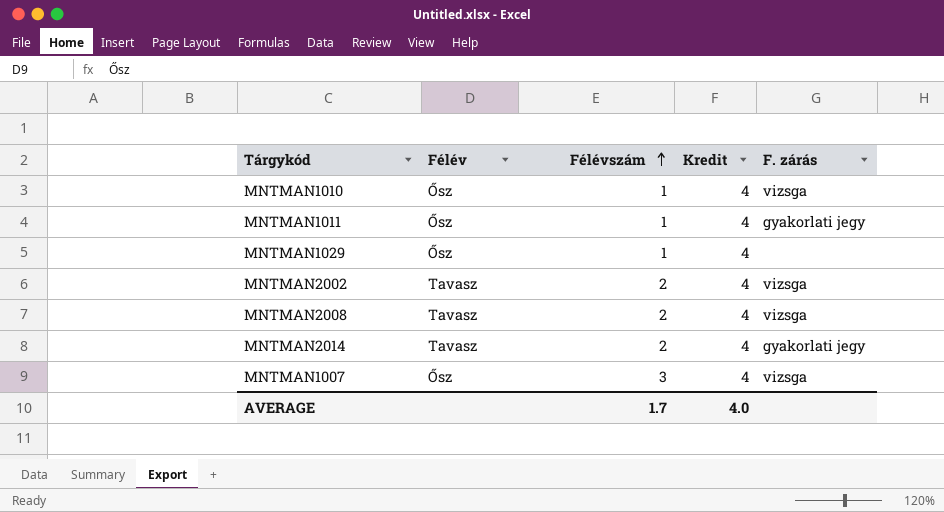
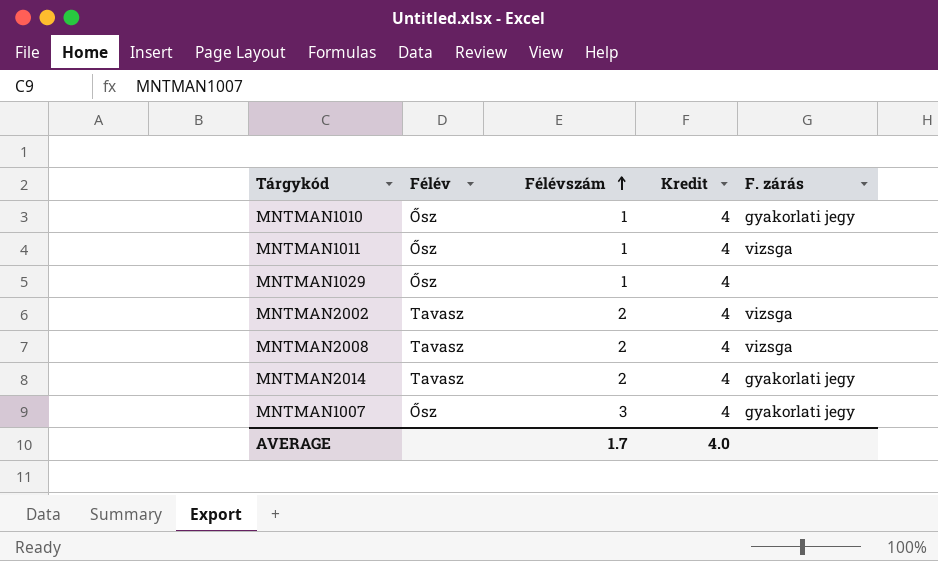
MNTMAN1010 | F. zárás: vizsga -> gyakorlati jegy
MNTMAN1011 | F. zárás: gyakorlati jegy -> vizsga
MNTMAN1007 | F. zárás: vizsga -> gyakorlati jegy

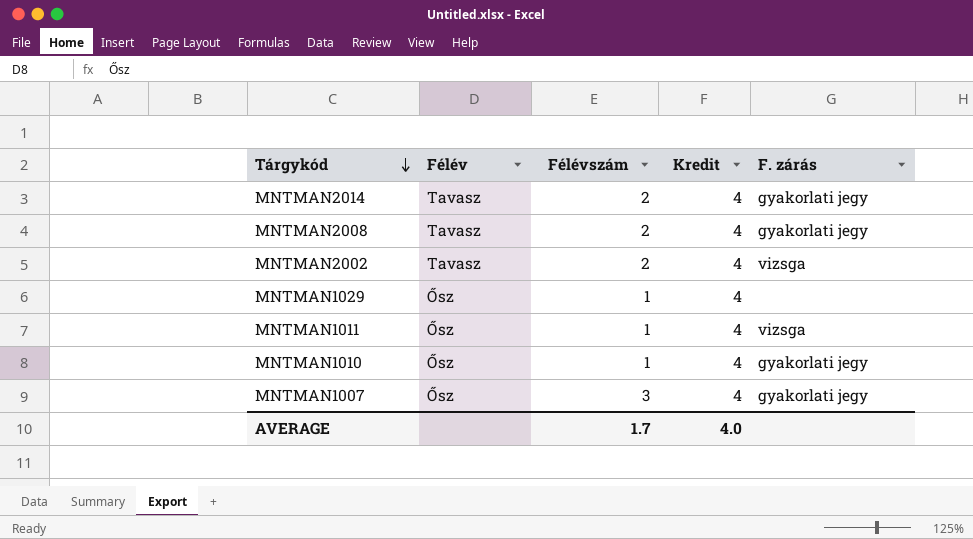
row order: Félévszám ascending -> Tárgykód descending
MNTMAN2008 | F. zárás: vizsga -> gyakorlati jegy

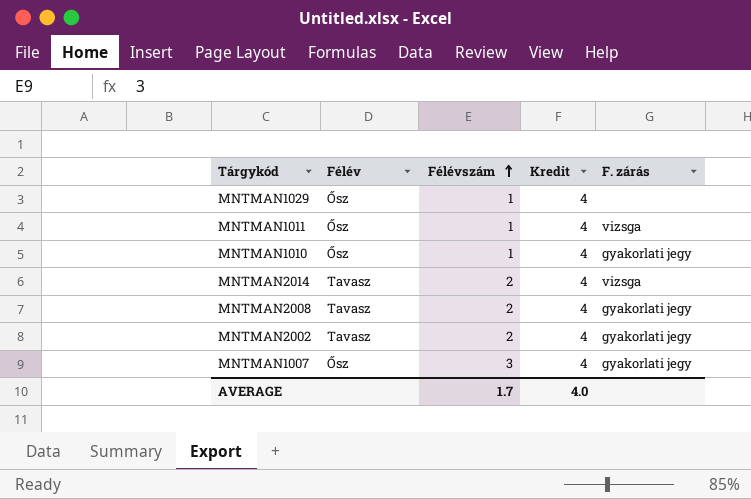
row order: Tárgykód descending -> Félévszám ascending
MNTMAN2014 | F. zárás: gyakorlati jegy -> vizsga
MNTMAN2002 | F. zárás: vizsga -> gyakorlati jegy

